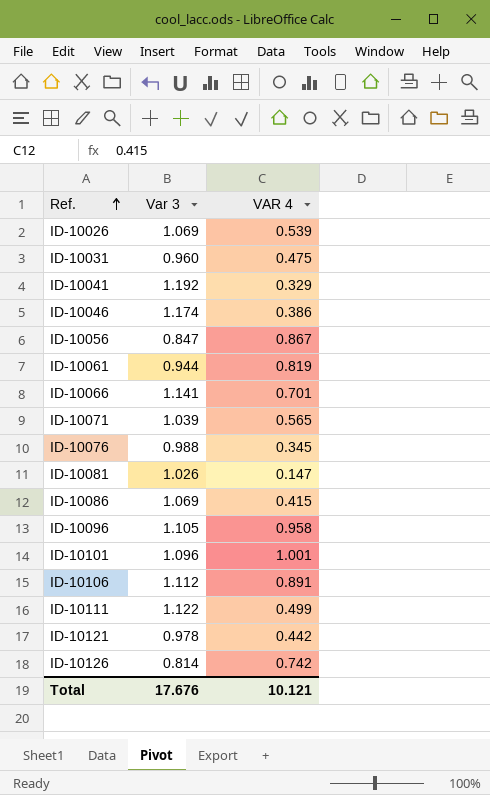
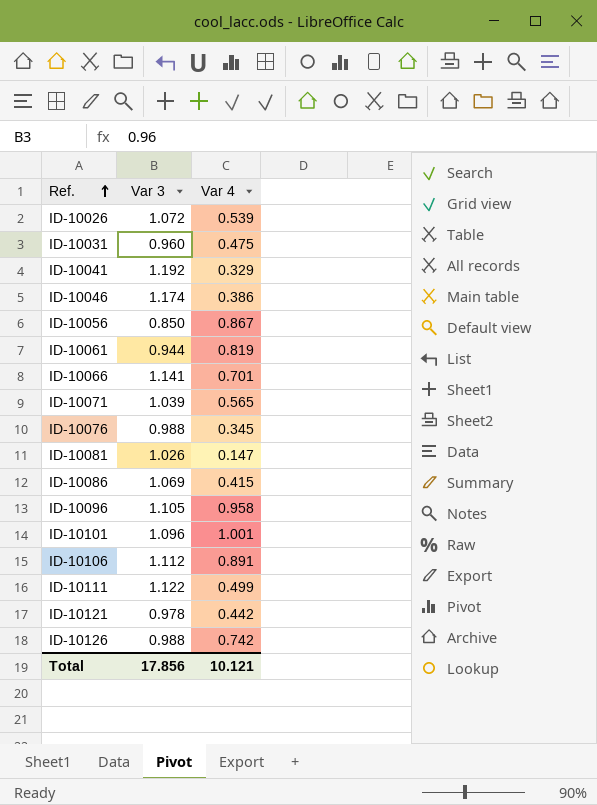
column name: VAR 4 -> Var 4
ID-10026 | Var 3: 1.069 -> 1.072
ID-10056 | Var 3: 0.847 -> 0.850
ID-10126 | Var 3: 0.814 -> 0.988
Total | Var 3: 17.676 -> 17.856

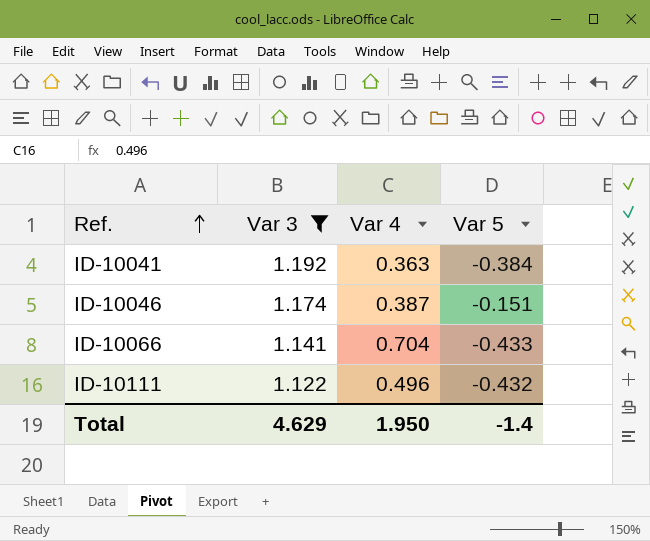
filter: none -> Var 3 >= 1.122
column Var 5 | position: none -> 4
ID-10041 | Var 4: 0.329 -> 0.363
ID-10046 | Var 4: 0.386 -> 0.387
ID-10066 | Var 4: 0.701 -> 0.704
ID-10111 | Var 4: 0.499 -> 0.496
Total | Var 3: 17.856 -> 4.629
Total | Var 4: 10.121 -> 1.950

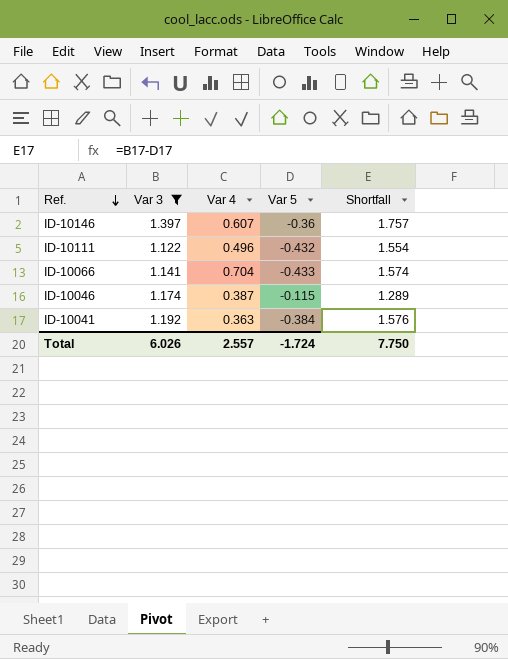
row order: Ref. ascending -> Ref. descending
column Shortfall | formula: none -> [Var 3] - [Var 5]
row ID-10146: none -> 1.397 | 0.607 | -0.36 | 1.757
ID-10046 | Var 5: -0.151 -> -0.115
Total | Var 3: 4.629 -> 6.026
Total | Var 4: 1.950 -> 2.557
Total | Var 5: -1.4 -> -1.724

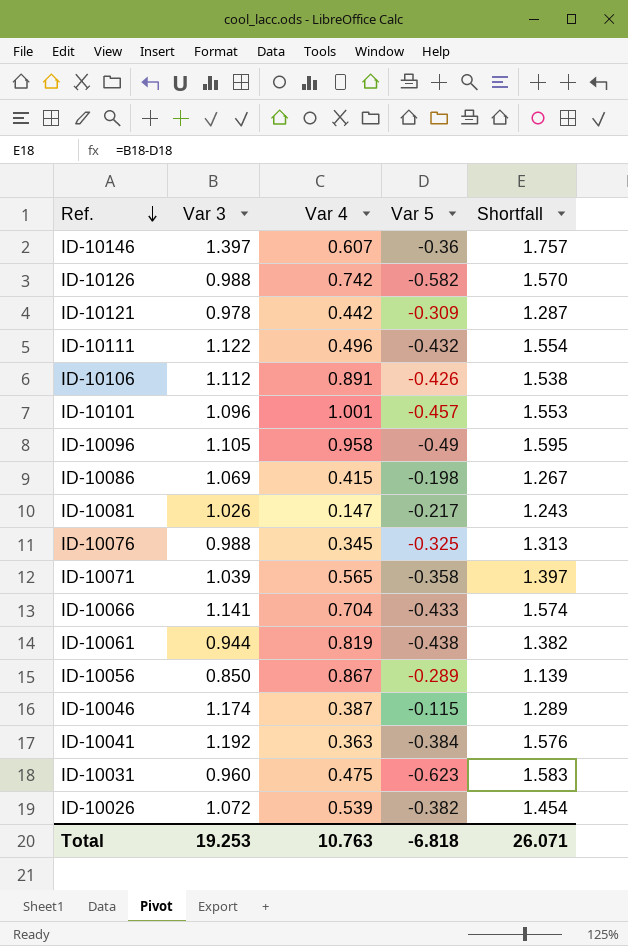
filter: Var 3 >= 1.122 -> none
Total | Var 3: 6.026 -> 19.253
Total | Var 4: 2.557 -> 10.763
Total | Var 5: -1.724 -> -6.818
Total | Shortfall: 7.750 -> 26.071

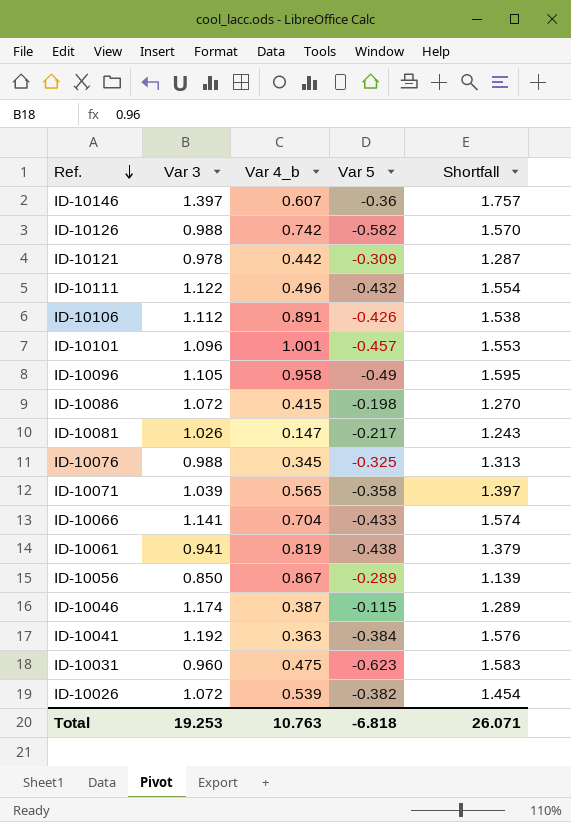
column name: Var 4 -> Var 4_b
ID-10086 | Var 3: 1.069 -> 1.072
ID-10086 | Shortfall: 1.267 -> 1.270
ID-10061 | Var 3: 0.944 -> 0.941
ID-10061 | Shortfall: 1.382 -> 1.379

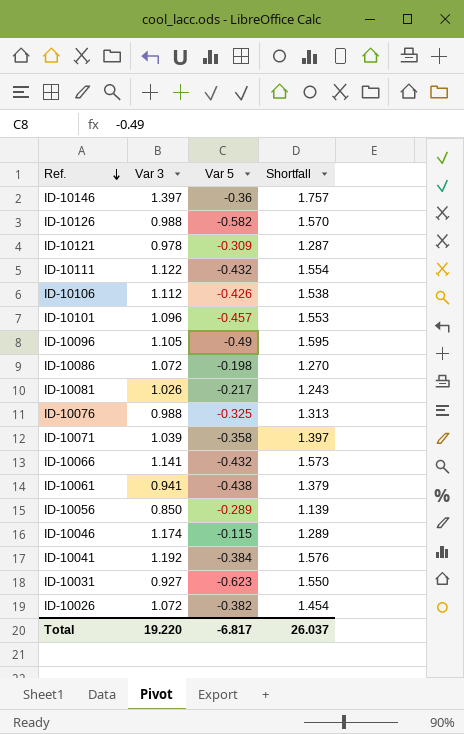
column Var 4_b | position: 3 -> none
ID-10066 | Var 5: -0.433 -> -0.432
ID-10066 | Shortfall: 1.574 -> 1.573
ID-10031 | Var 3: 0.960 -> 0.927
ID-10031 | Shortfall: 1.583 -> 1.550
Total | Var 3: 19.253 -> 19.220
Total | Var 5: -6.818 -> -6.817
Total | Shortfall: 26.071 -> 26.037

